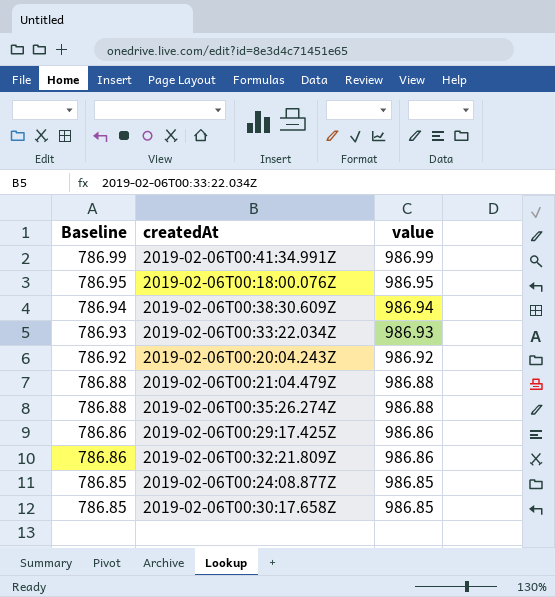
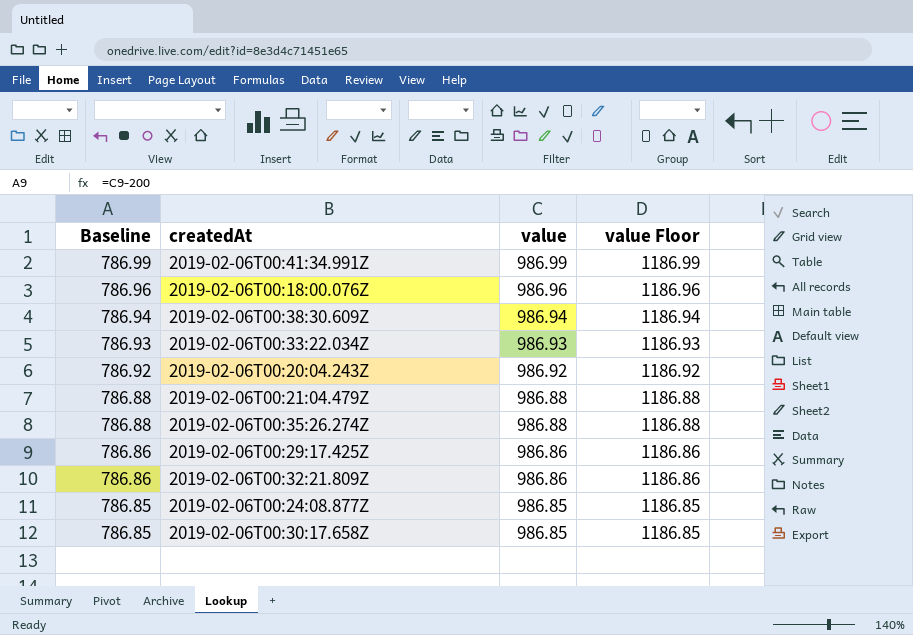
column value Floor | formula: none -> [value] + 200
2019-02-06T00:18:00.076Z | Baseline: 786.95 -> 786.96
2019-02-06T00:18:00.076Z | value: 986.95 -> 986.96

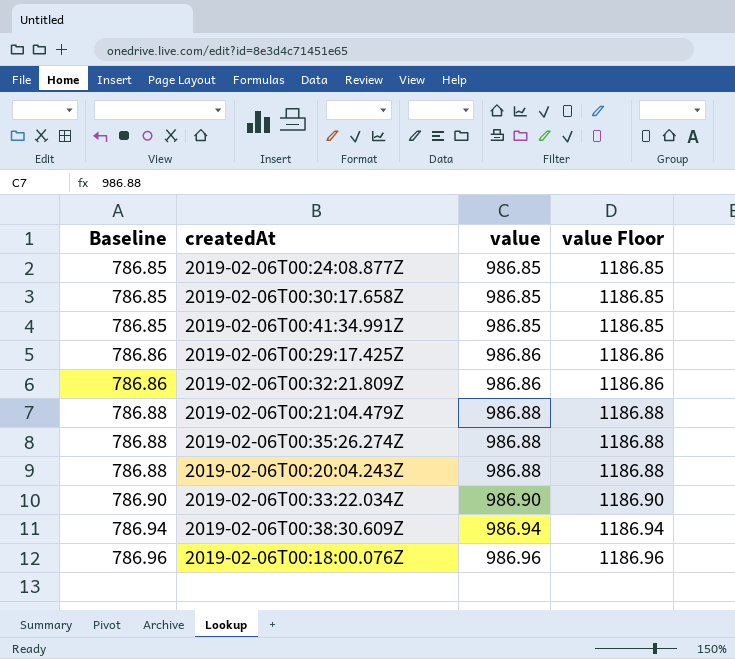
row order: Baseline descending -> Baseline ascending
2019-02-06T00:41:34.991Z | Baseline: 786.99 -> 786.85
2019-02-06T00:41:34.991Z | value: 986.99 -> 986.85
2019-02-06T00:41:34.991Z | value Floor: 1186.99 -> 1186.85
2019-02-06T00:20:04.243Z | Baseline: 786.92 -> 786.88
2019-02-06T00:20:04.243Z | value: 986.92 -> 986.88
2019-02-06T00:20:04.243Z | value Floor: 1186.92 -> 1186.88
2019-02-06T00:33:22.034Z | Baseline: 786.93 -> 786.90
2019-02-06T00:33:22.034Z | value: 986.93 -> 986.90
2019-02-06T00:33:22.034Z | value Floor: 1186.93 -> 1186.90

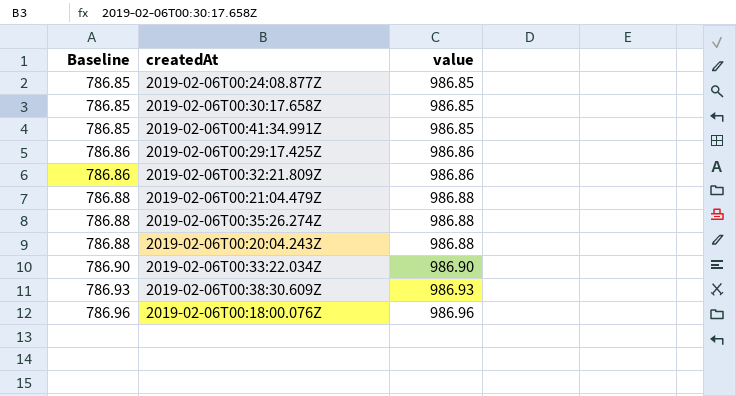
column value Floor | formula: [value] + 200 -> none
2019-02-06T00:38:30.609Z | Baseline: 786.94 -> 786.93
2019-02-06T00:38:30.609Z | value: 986.94 -> 986.93

